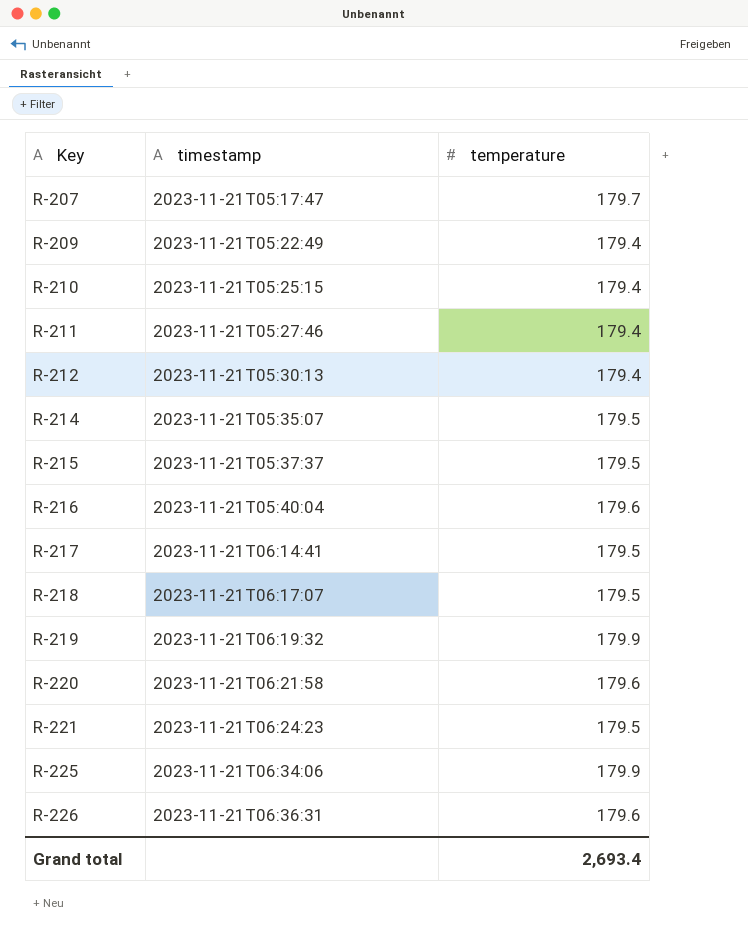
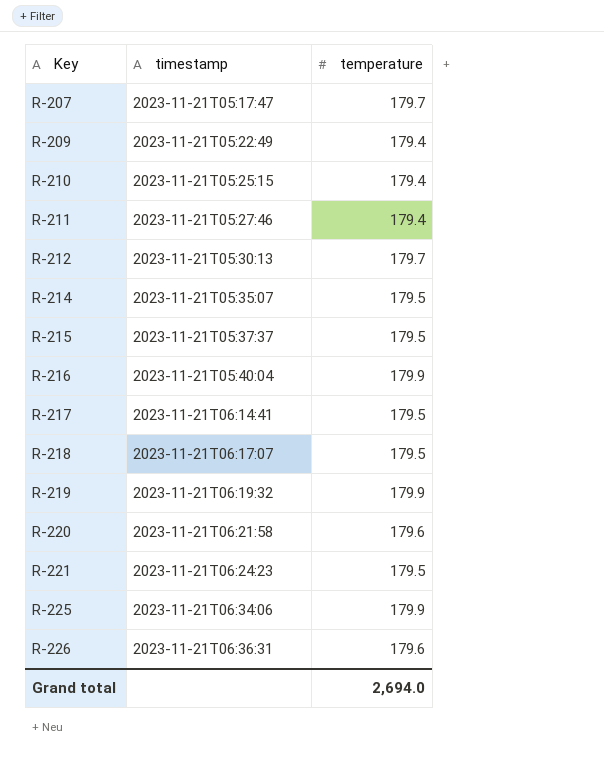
R-212 | temperature: 179.4 -> 179.7
R-216 | temperature: 179.6 -> 179.9
Grand total | temperature: 2,693.4 -> 2,694.0

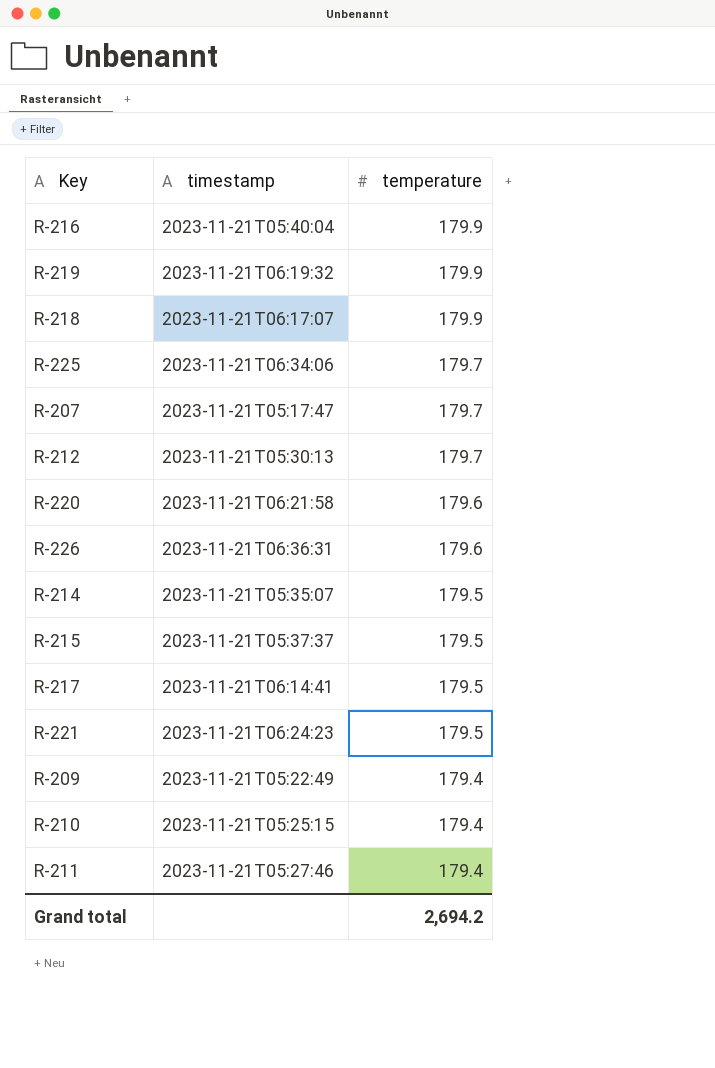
row order: Key ascending -> temperature descending
R-218 | temperature: 179.5 -> 179.9
R-225 | temperature: 179.9 -> 179.7
Grand total | temperature: 2,694.0 -> 2,694.2

